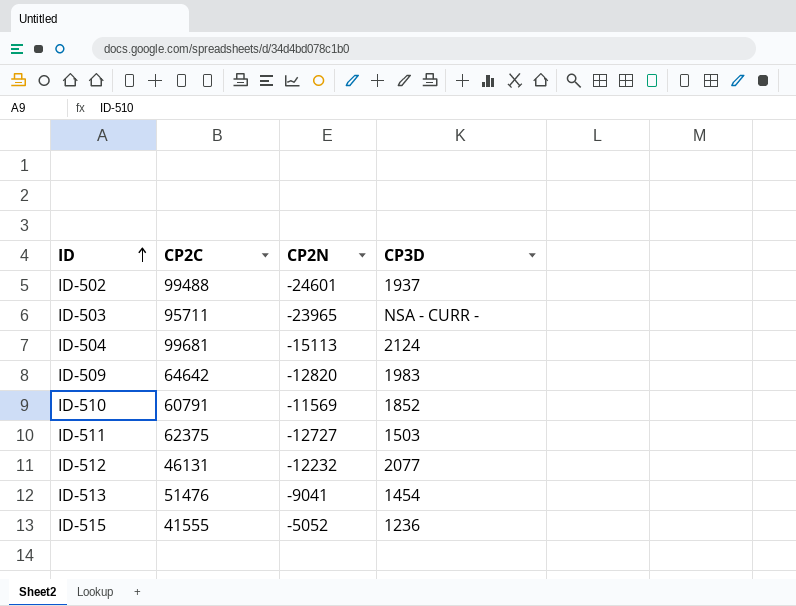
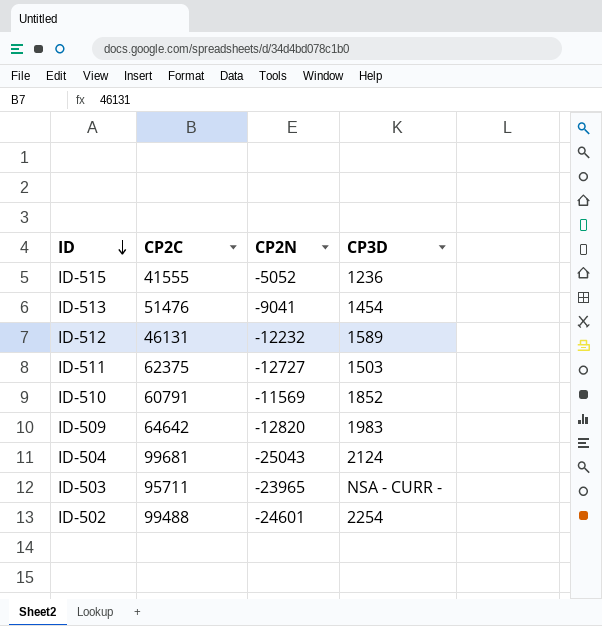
row order: ID ascending -> ID descending
ID-512 | CP3D: 2077 -> 1589
ID-504 | CP2N: -15113 -> -25043
ID-502 | CP3D: 1937 -> 2254

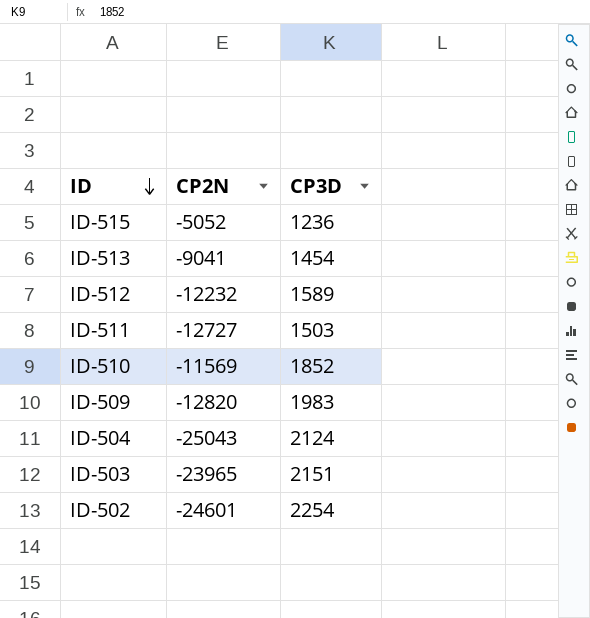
column CP2C | position: 2 -> none
ID-503 | CP3D: NSA - CURR - -> 2151

